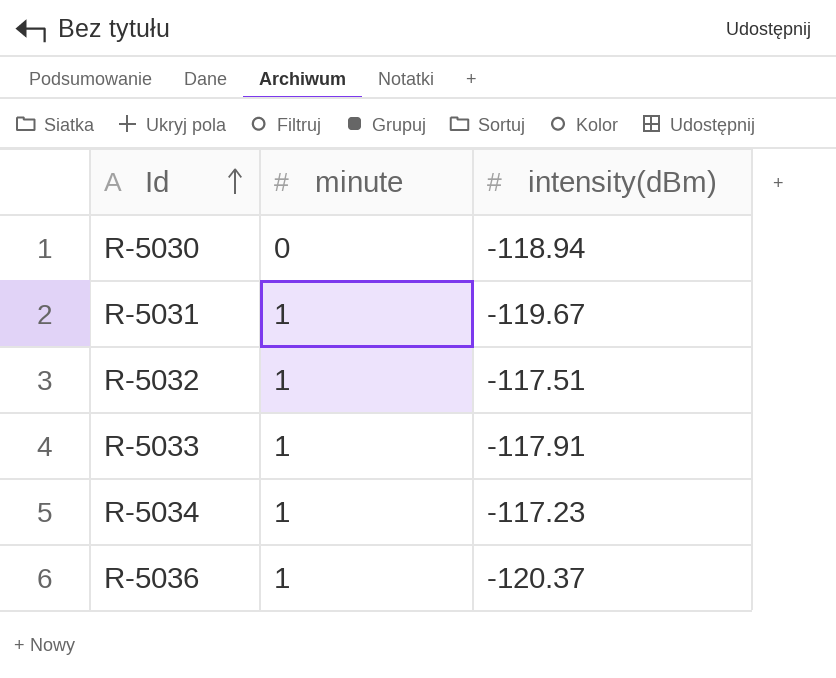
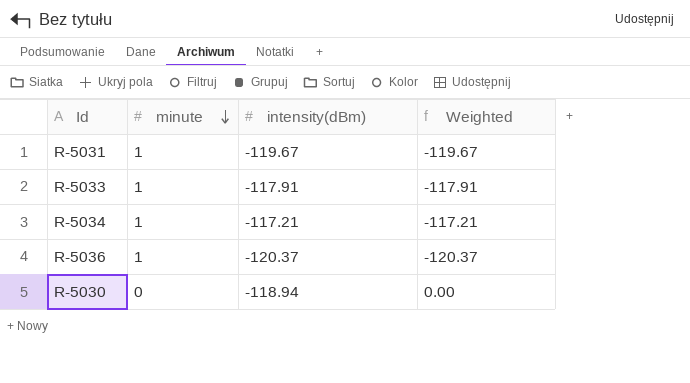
row order: Id ascending -> minute descending
column Weighted | formula: none -> [minute] * [intensity(dBm)]
row R-5032: 1 | -117.51 -> none
R-5034 | intensity(dBm): -117.23 -> -117.21

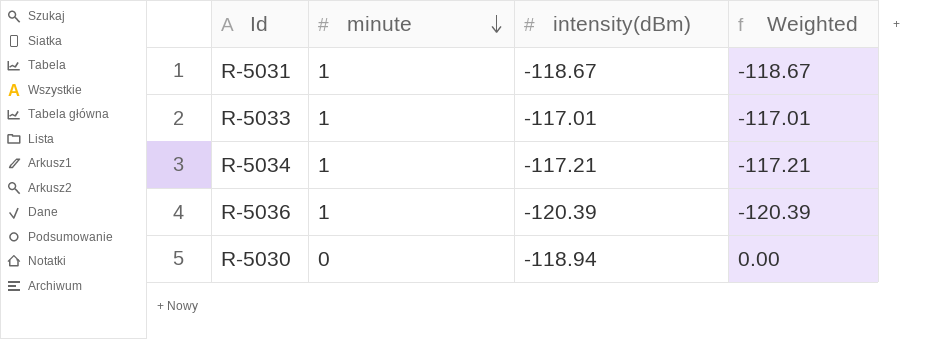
R-5031 | intensity(dBm): -119.67 -> -118.67
R-5031 | Weighted: -119.67 -> -118.67
R-5033 | intensity(dBm): -117.91 -> -117.01
R-5033 | Weighted: -117.91 -> -117.01
R-5036 | intensity(dBm): -120.37 -> -120.39
R-5036 | Weighted: -120.37 -> -120.39

